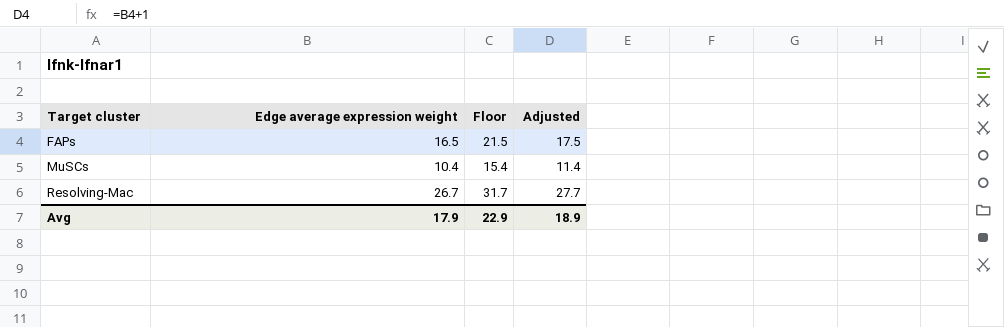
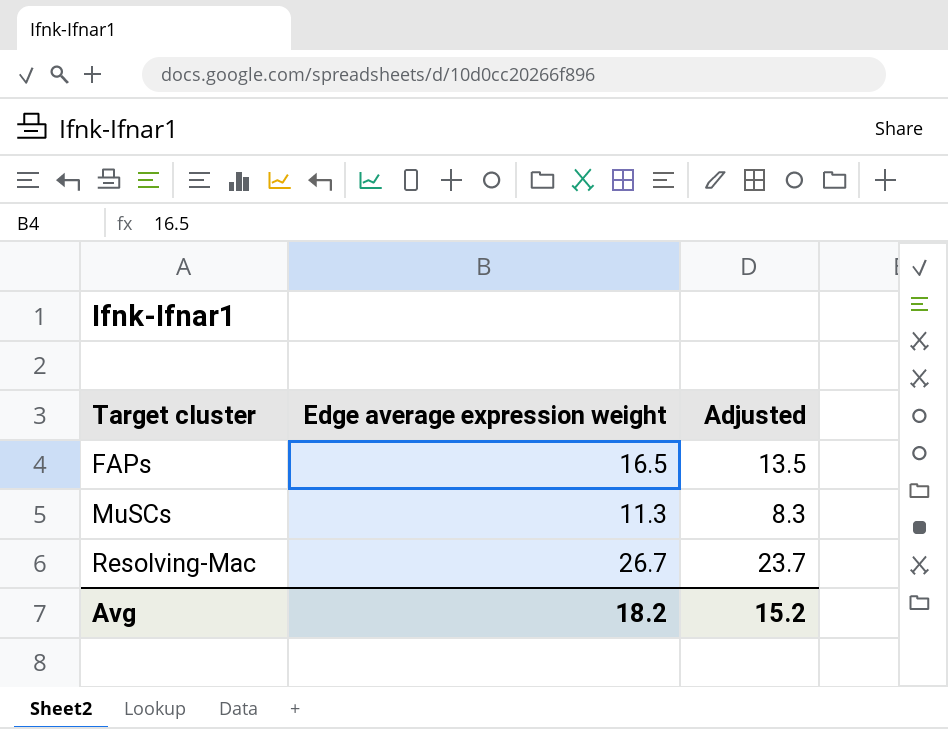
column Floor | formula: [Edge average expression weight] + 5 -> none
column Adjusted | formula: [Edge average expression weight] + 1 -> [Edge average expression weight] - 3
MuSCs | Edge average expression weight: 10.4 -> 11.3
Avg | Edge average expression weight: 17.9 -> 18.2
Avg | Adjusted: 18.9 -> 15.2

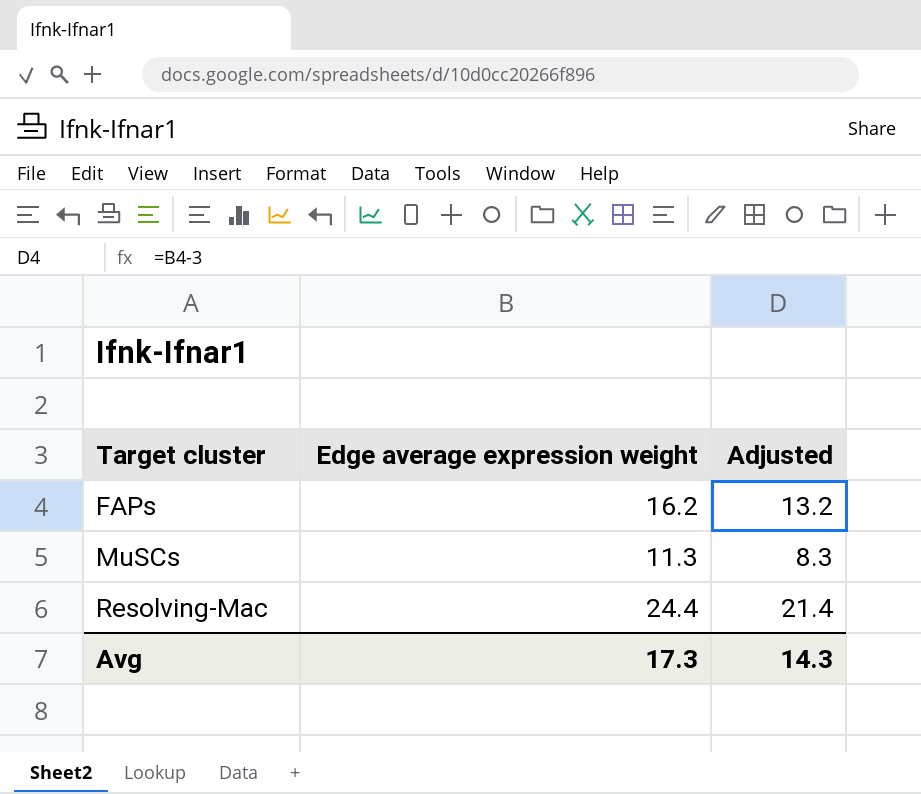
FAPs | Edge average expression weight: 16.5 -> 16.2
FAPs | Adjusted: 13.5 -> 13.2
Resolving-Mac | Edge average expression weight: 26.7 -> 24.4
Resolving-Mac | Adjusted: 23.7 -> 21.4
Avg | Edge average expression weight: 18.2 -> 17.3
Avg | Adjusted: 15.2 -> 14.3

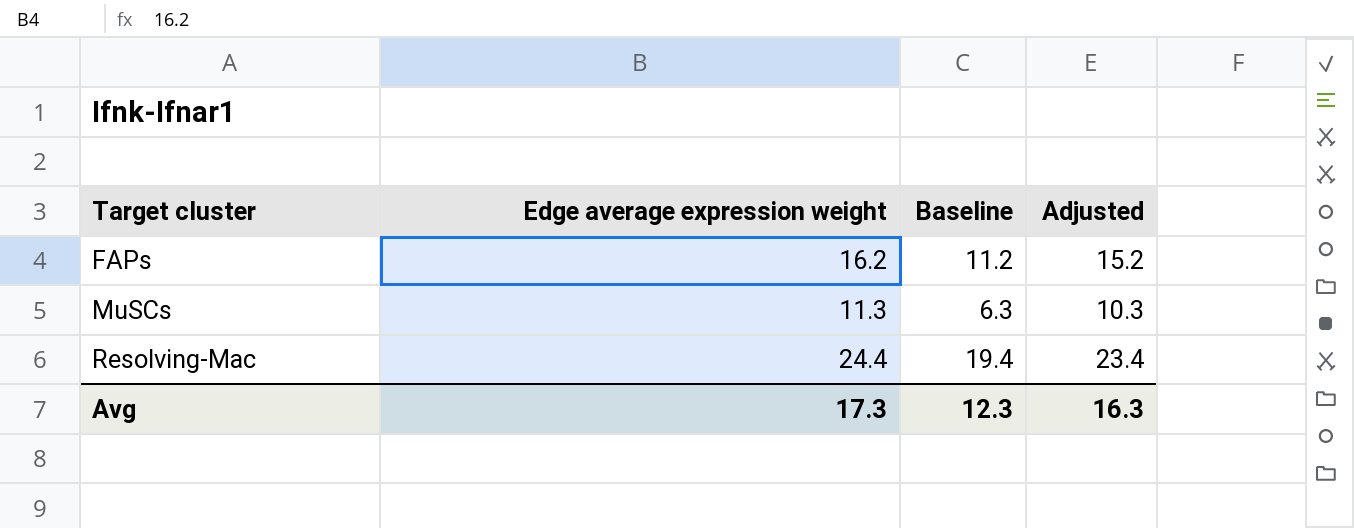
column Baseline | formula: none -> [Edge average expression weight] - 5
column Adjusted | formula: [Edge average expression weight] - 3 -> [Edge average expression weight] - 1
Avg | Adjusted: 14.3 -> 16.3

